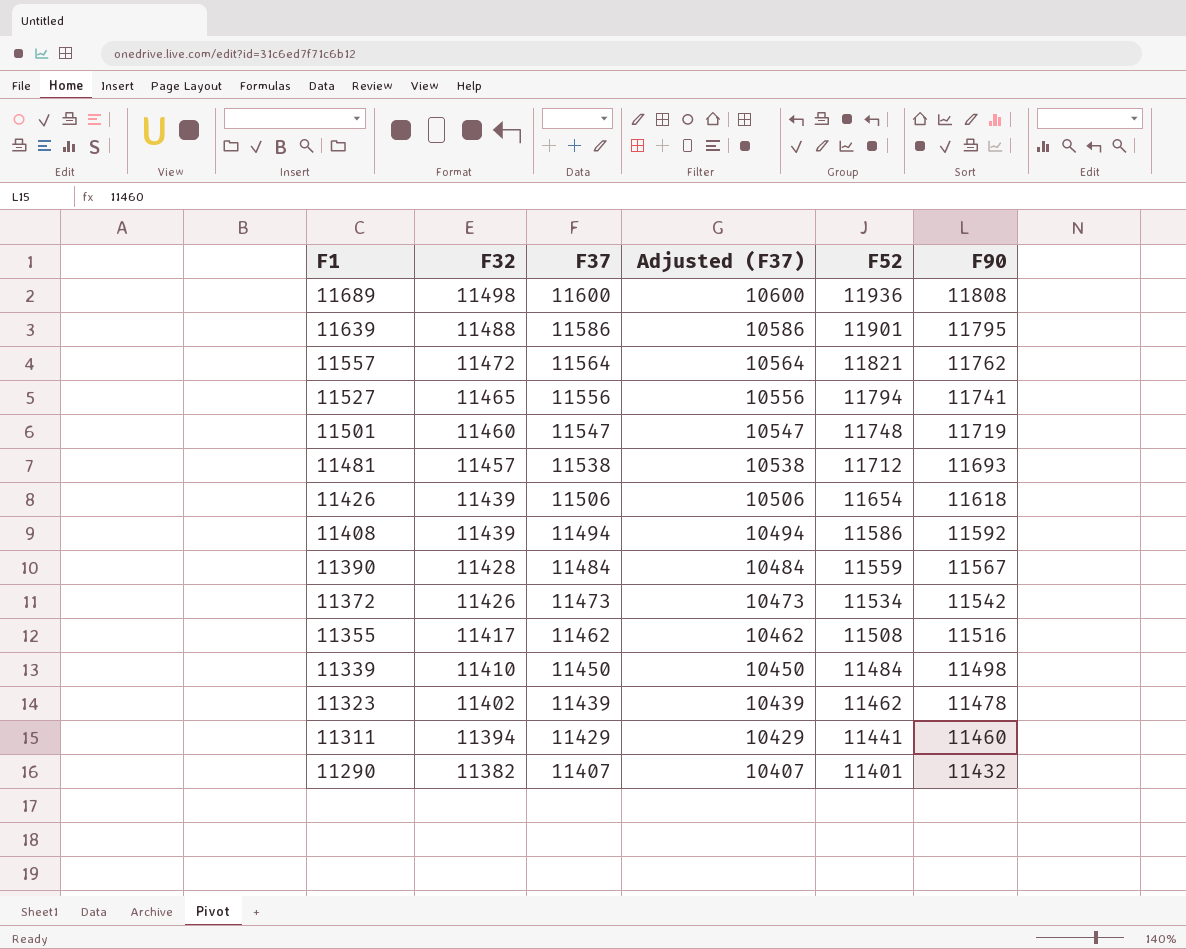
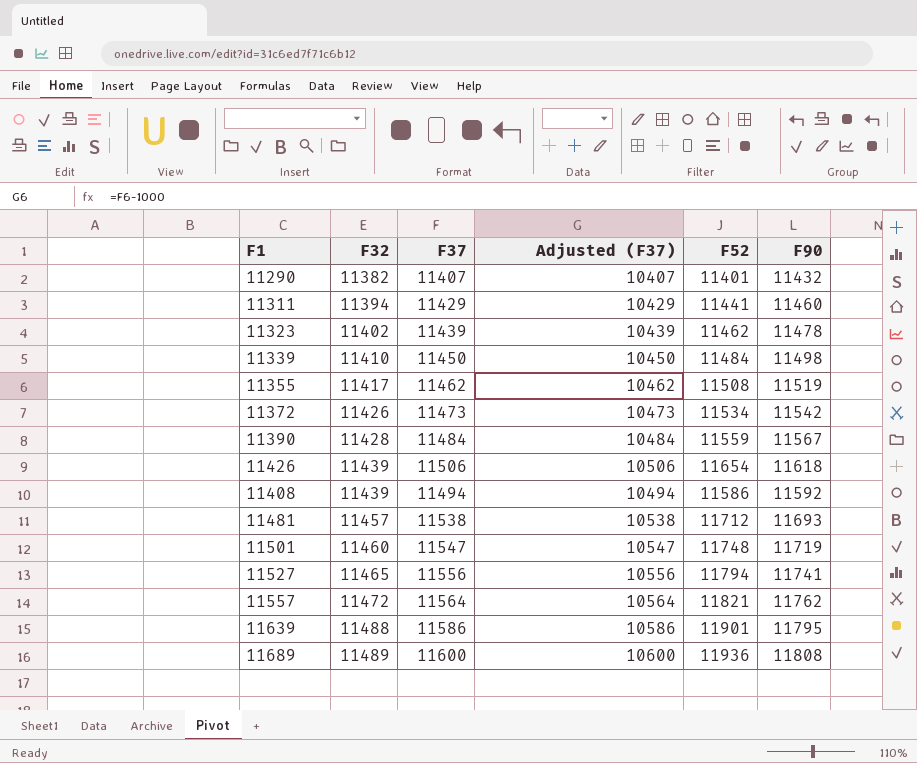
row order: F1 descending -> F32 ascending
11355 | F90: 11516 -> 11519
11689 | F32: 11498 -> 11489

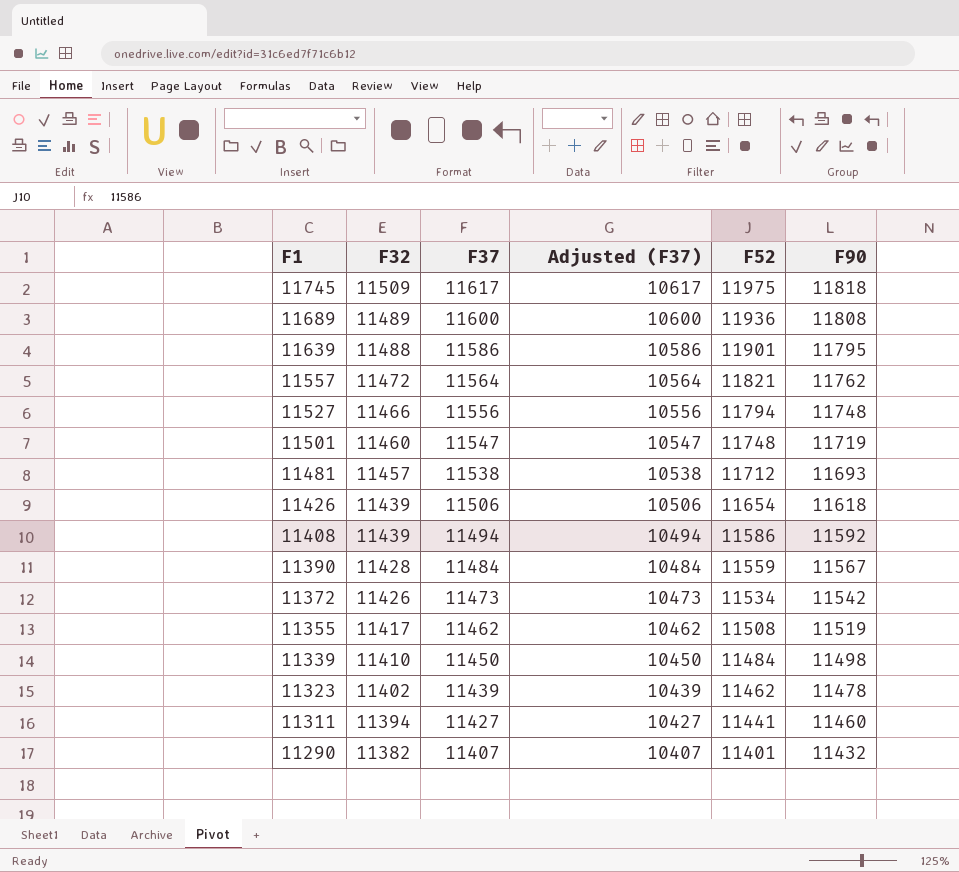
row order: F32 ascending -> F1 descending
row 11745: none -> 11509 | 11617 | 10617 | 11975 | 11818
11527 | F32: 11465 -> 11466
11527 | F90: 11741 -> 11748
11311 | F37: 11429 -> 11427
11311 | Adjusted (F37): 10429 -> 10427

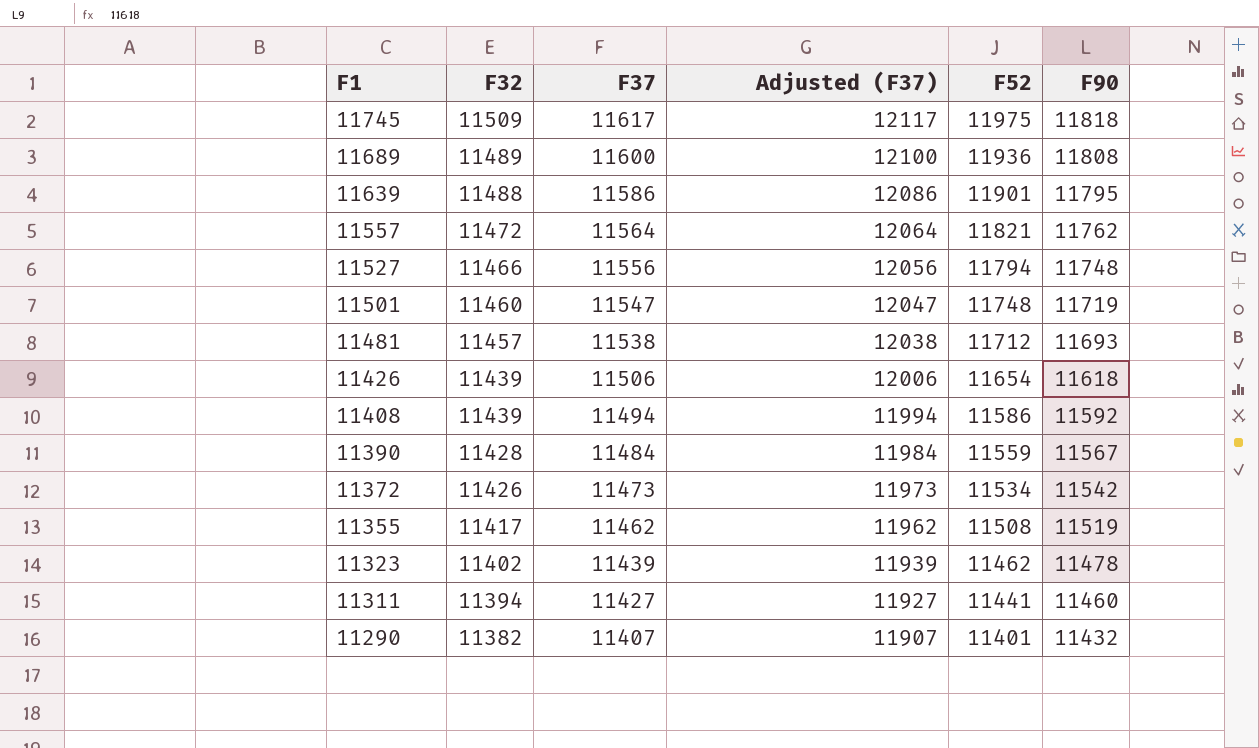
column Adjusted (F37) | formula: [F37] - 1000 -> [F37] + 500
row 11339: 11410 | 11450 | 10450 | 11484 | 11498 -> none

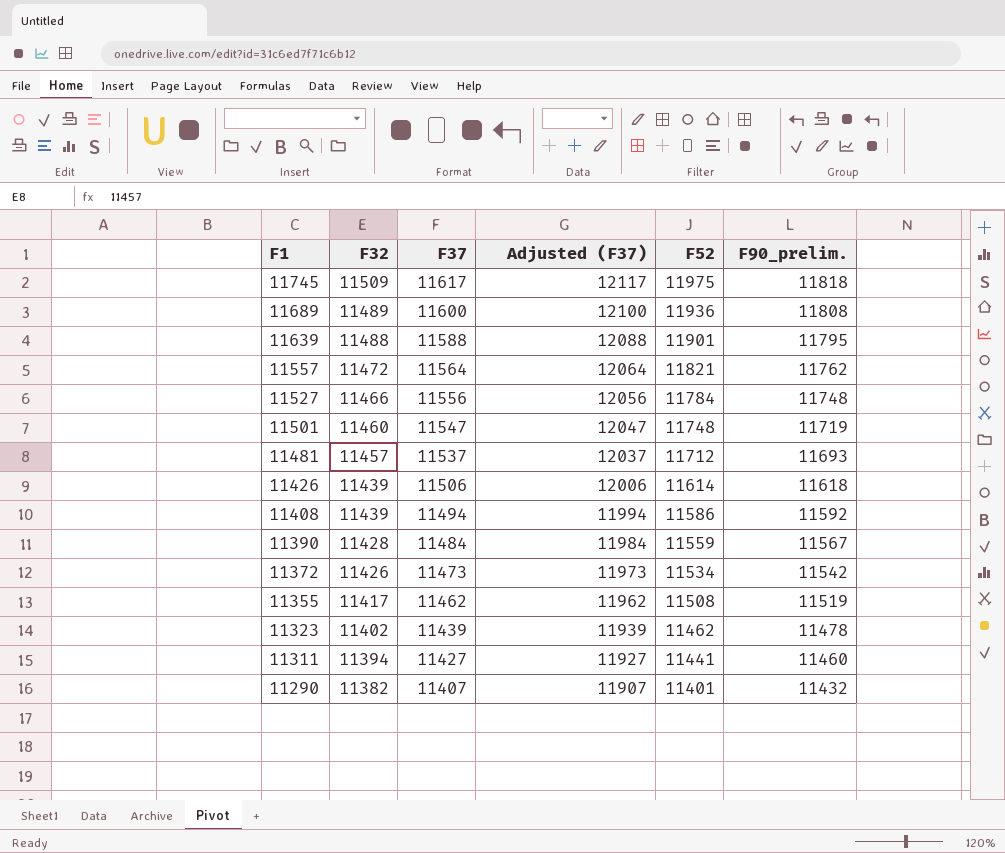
column name: F90 -> F90_prelim.
11639 | F37: 11586 -> 11588
11639 | Adjusted (F37): 12086 -> 12088
11527 | F52: 11794 -> 11784
11481 | F37: 11538 -> 11537
11481 | Adjusted (F37): 12038 -> 12037
11426 | F52: 11654 -> 11614

